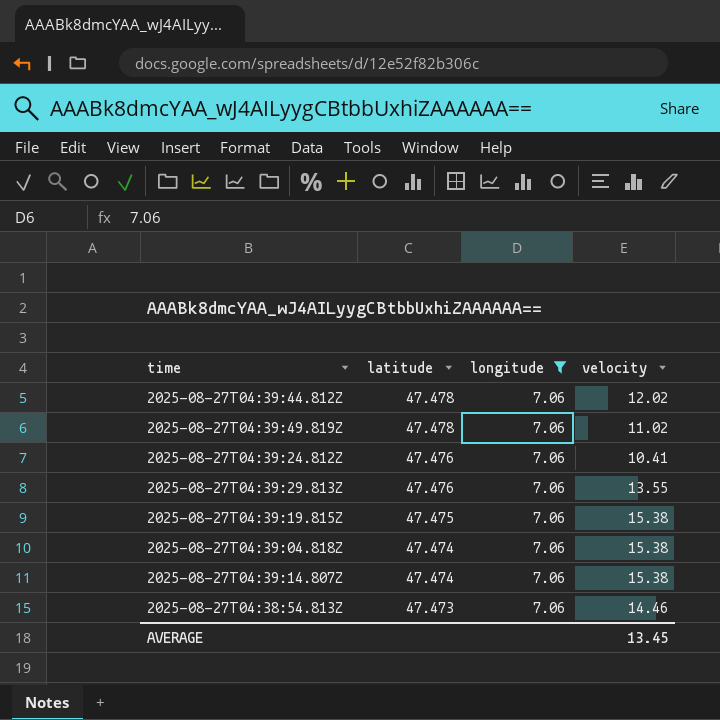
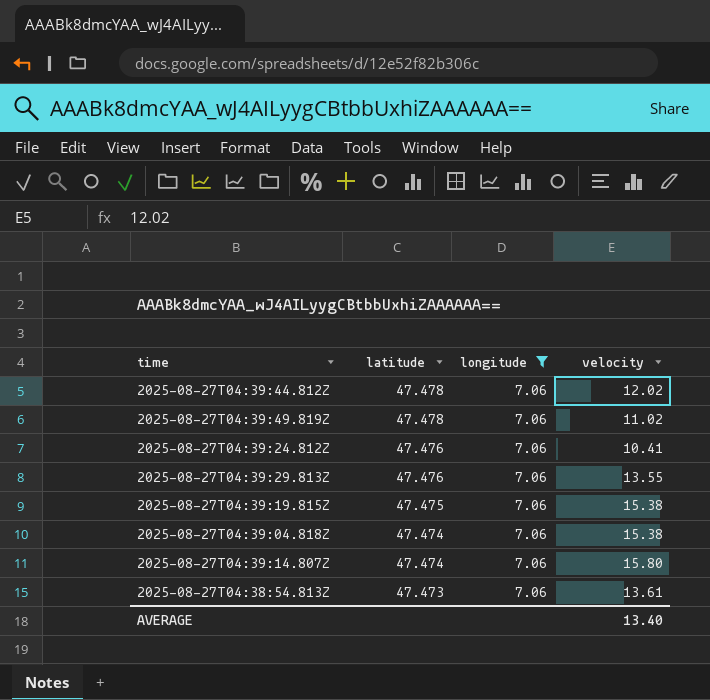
2025-08-27T04:39:14.807Z | velocity: 15.38 -> 15.80
2025-08-27T04:38:54.813Z | velocity: 14.46 -> 13.61
AVERAGE | velocity: 13.45 -> 13.40

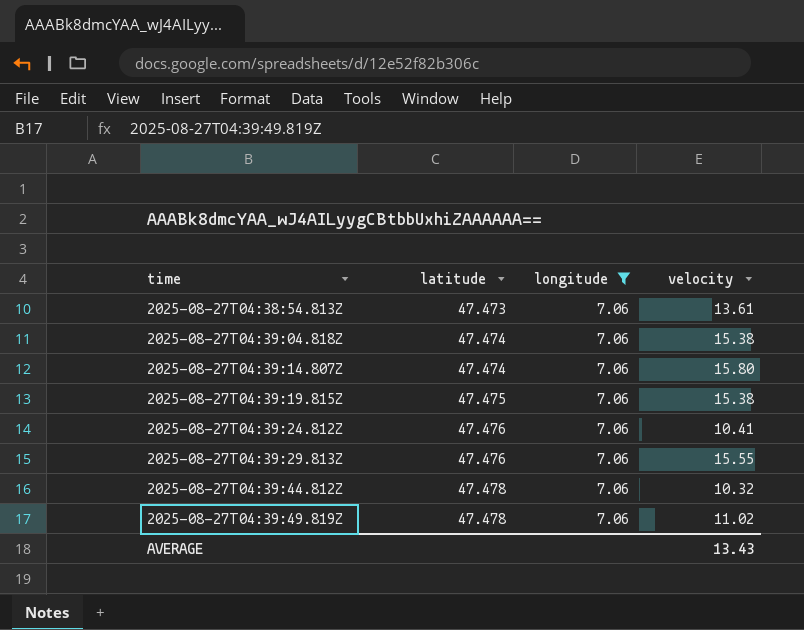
row order: latitude descending -> time ascending
2025-08-27T04:39:29.813Z | velocity: 13.55 -> 15.55
2025-08-27T04:39:44.812Z | velocity: 12.02 -> 10.32
AVERAGE | velocity: 13.40 -> 13.43

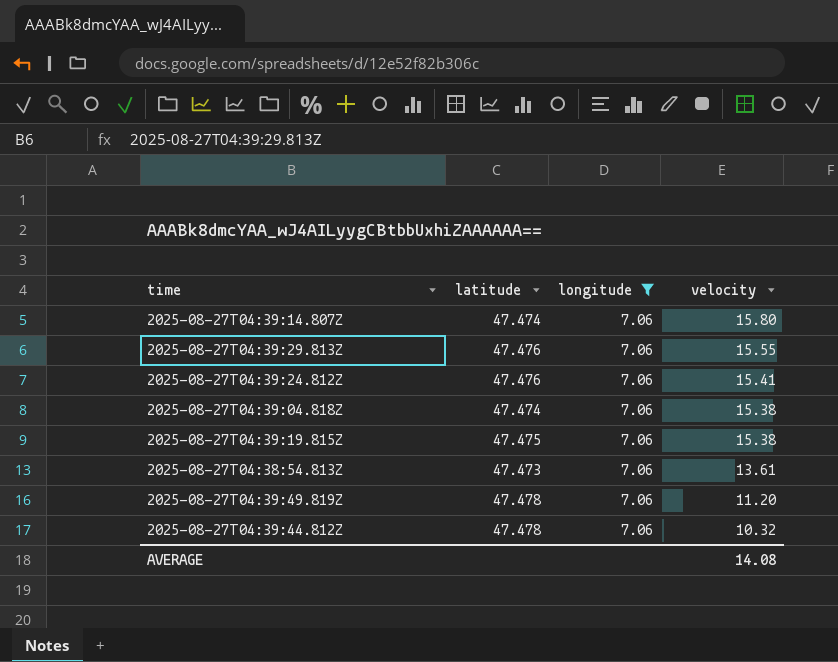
row order: time ascending -> velocity descending
2025-08-27T04:39:24.812Z | velocity: 10.41 -> 15.41
2025-08-27T04:39:49.819Z | velocity: 11.02 -> 11.20
AVERAGE | velocity: 13.43 -> 14.08

